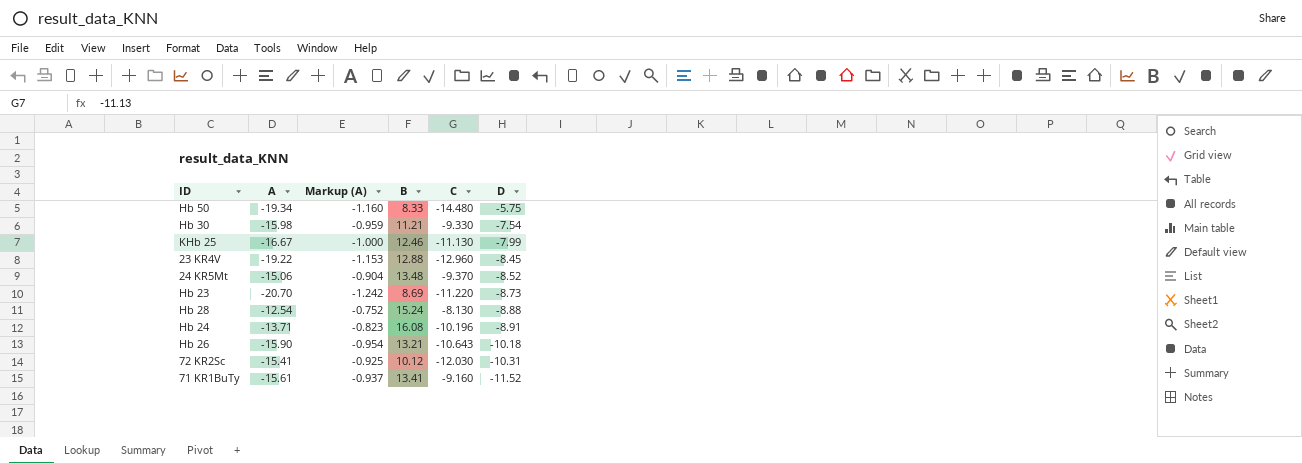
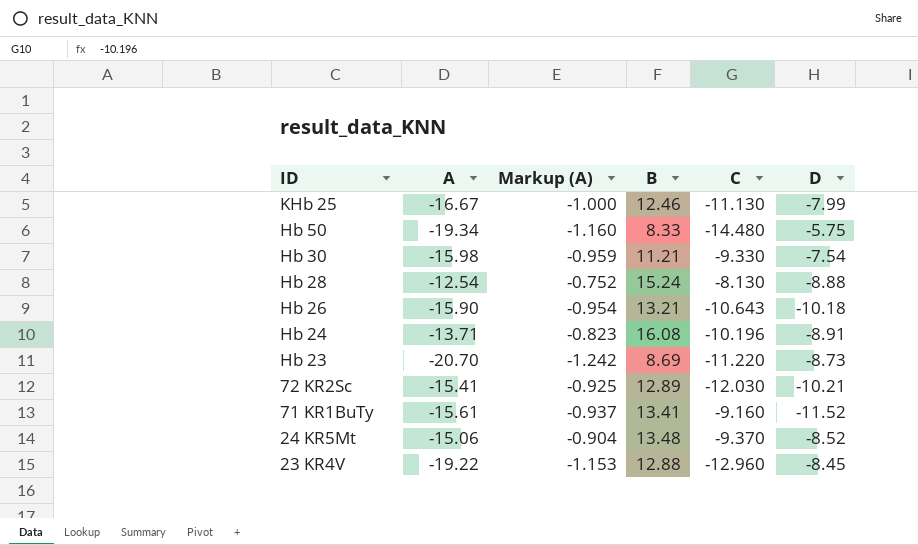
row order: D descending -> ID descending
72 KR2Sc | B: 10.12 -> 12.89
72 KR2Sc | D: -10.31 -> -10.21

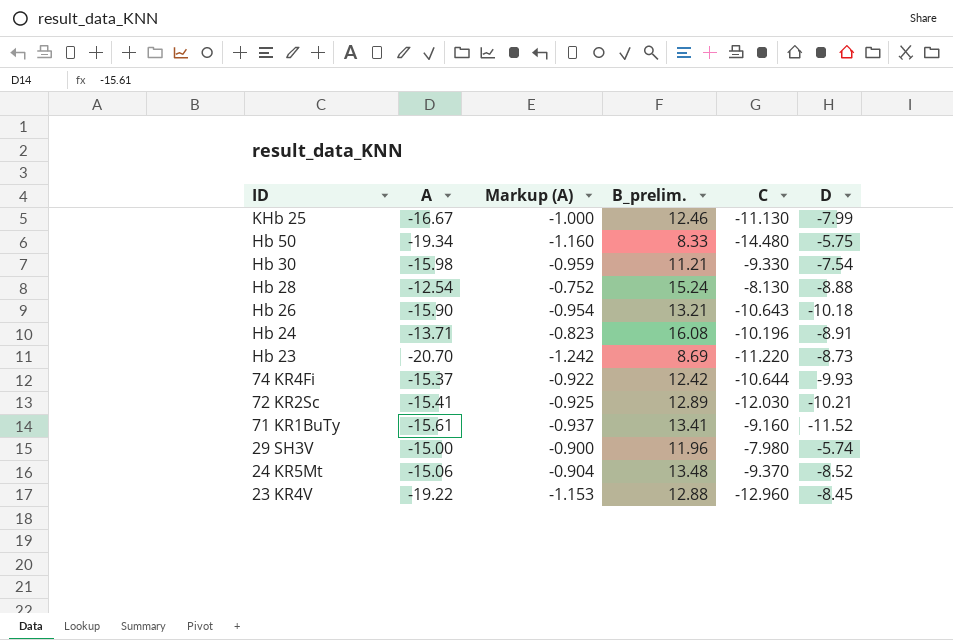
column name: B -> B_prelim.
row 74 KR4Fi: none -> -15.37 | -0.922 | 12.42 | -10.644 | -9.93
row 29 SH3V: none -> -15.00 | -0.900 | 11.96 | -7.980 | -5.74

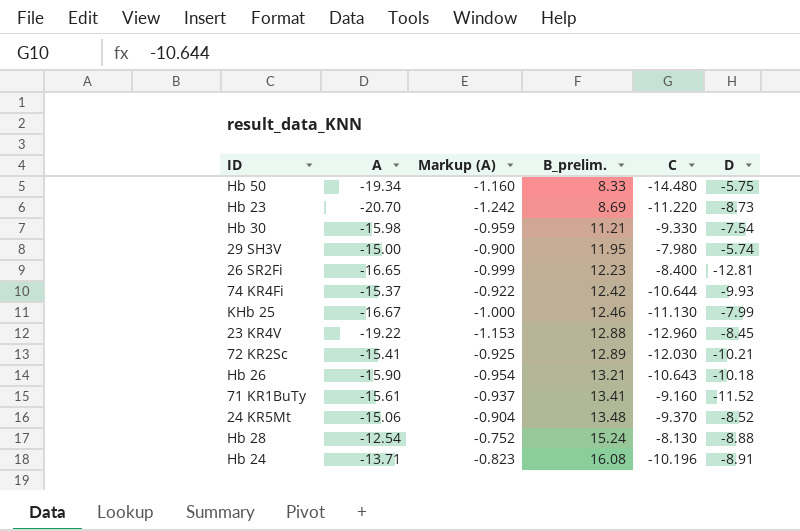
row order: ID descending -> B_prelim. ascending
29 SH3V | B_prelim.: 11.96 -> 11.95
row 26 SR2Fi: none -> -16.65 | -0.999 | 12.23 | -8.400 | -12.81

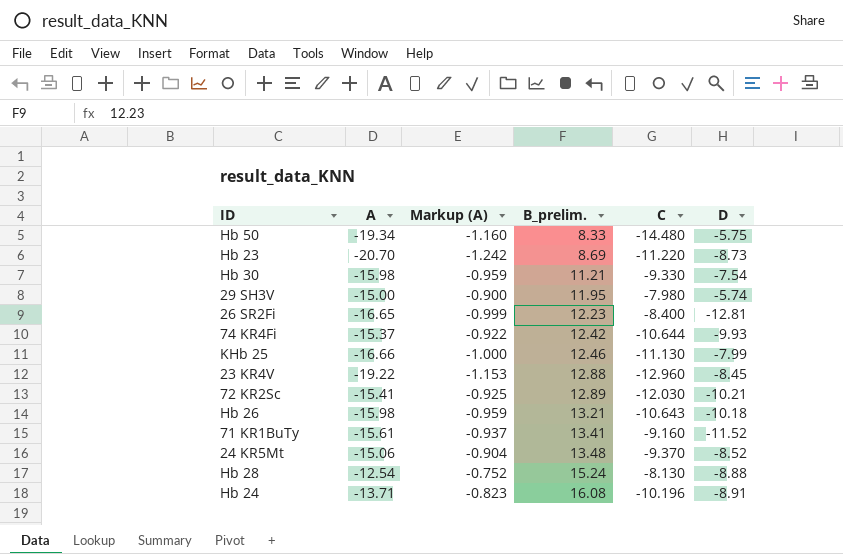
KHb 25 | A: -16.67 -> -16.66
Hb 26 | A: -15.90 -> -15.98
Hb 26 | Markup (A): -0.954 -> -0.959

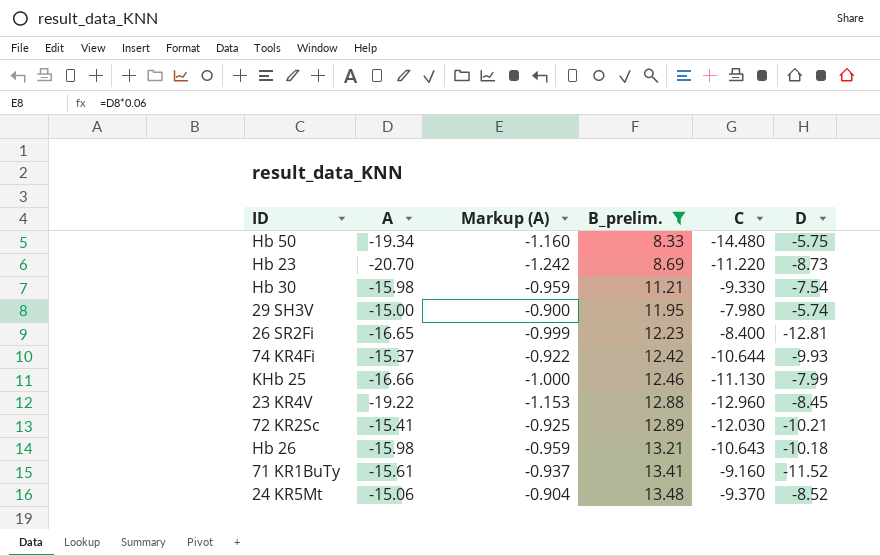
filter: none -> B_prelim. <= 13.48

